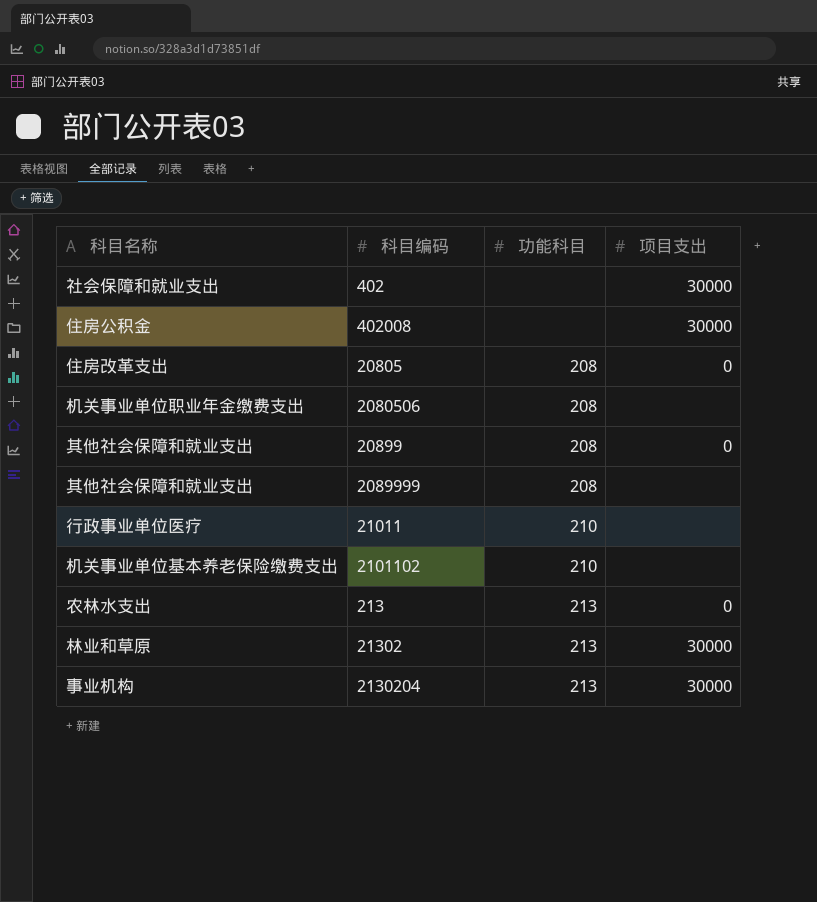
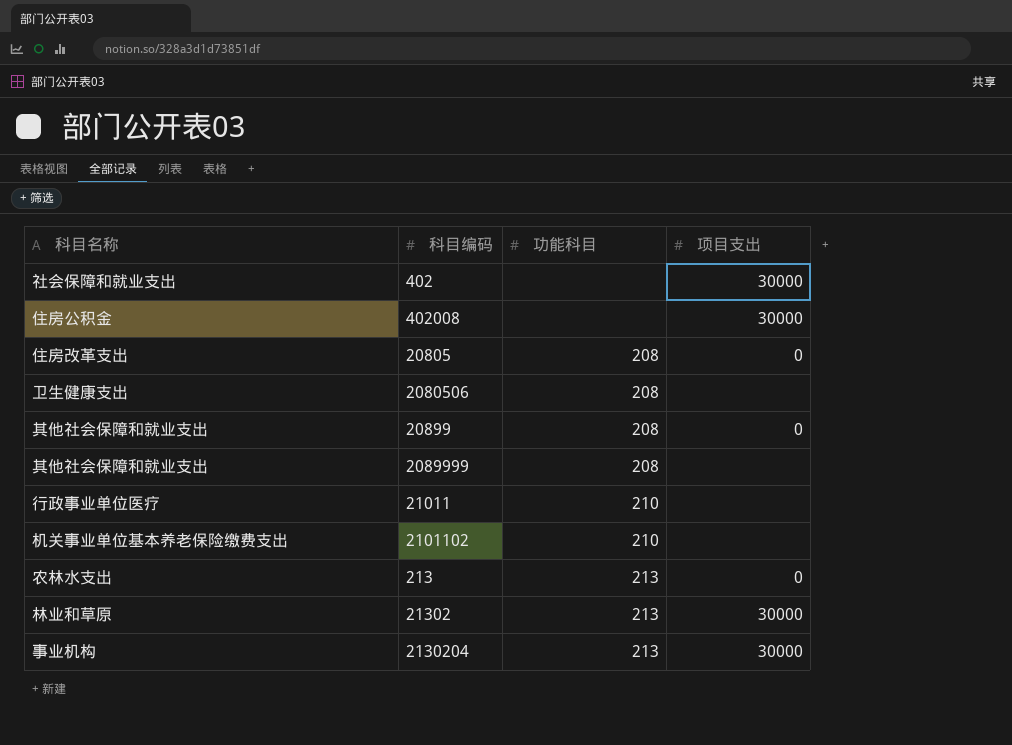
2080506 | 科目名称: 机关事业单位职业年金缴费支出 -> 卫生健康支出

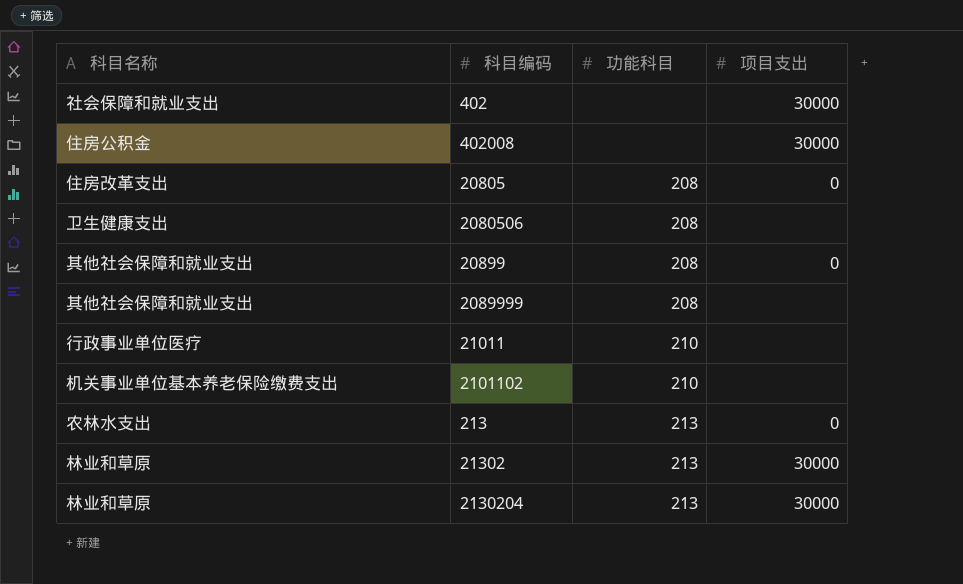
2130204 | 科目名称: 事业机构 -> 林业和草原

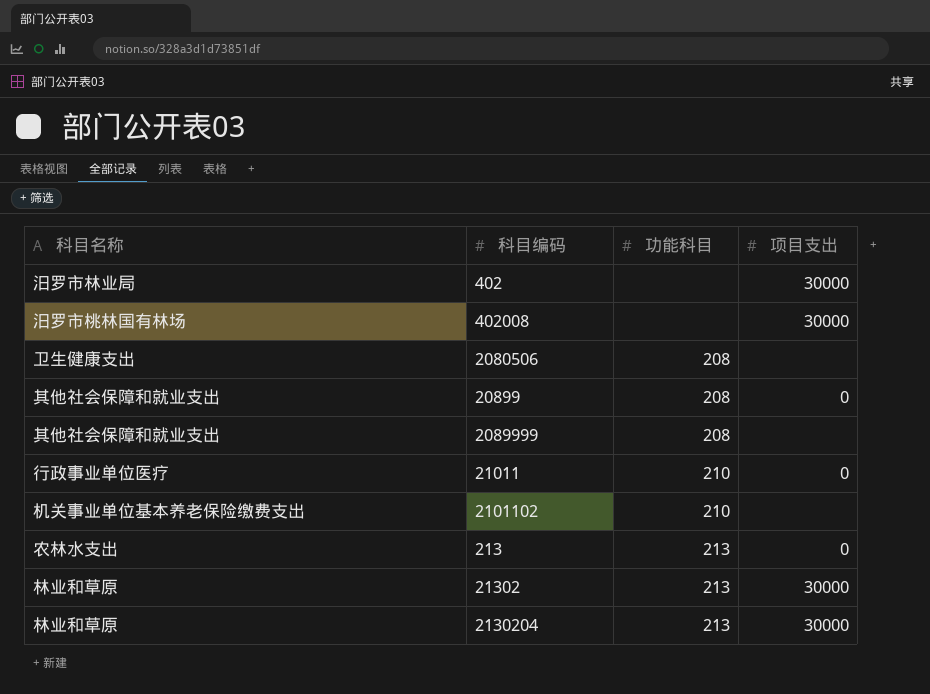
row 20805: 住房改革支出 | 208 | 0 -> none
402 | 科目名称: 社会保障和就业支出 -> 汨罗市林业局
402008 | 科目名称: 住房公积金 -> 汨罗市桃林国有林场
21011 | 项目支出: none -> 0

